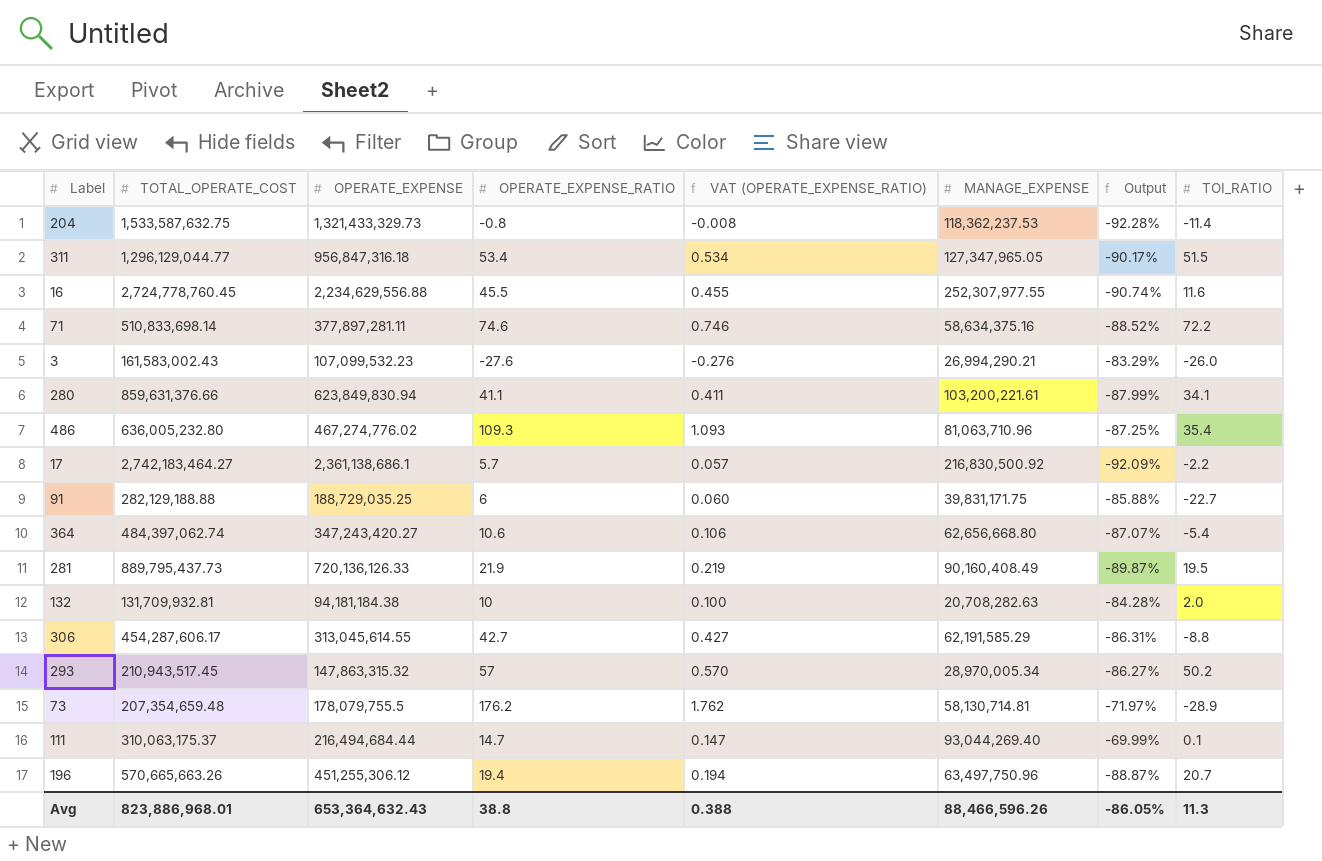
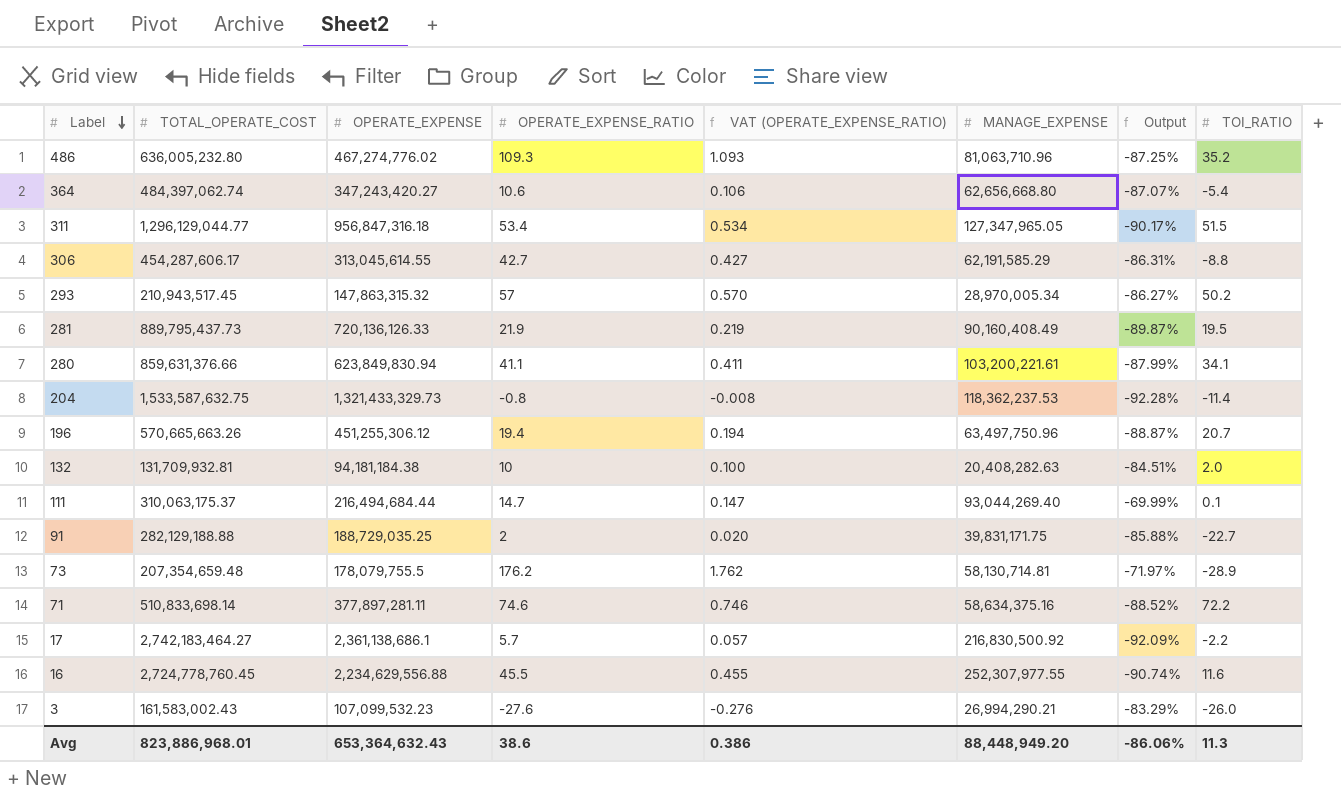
row order: none -> Label descending
486 | TOI_RATIO: 35.4 -> 35.2
132 | MANAGE_EXPENSE: 20,708,282.63 -> 20,408,282.63
132 | Output: -84.28% -> -84.51%
91 | OPERATE_EXPENSE_RATIO: 6 -> 2
91 | VAT (OPERATE_EXPENSE_RATIO): 0.060 -> 0.020
Avg | OPERATE_EXPENSE_RATIO: 38.8 -> 38.6
Avg | VAT (OPERATE_EXPENSE_RATIO): 0.388 -> 0.386
Avg | MANAGE_EXPENSE: 88,466,596.26 -> 88,448,949.20
Avg | Output: -86.05% -> -86.06%

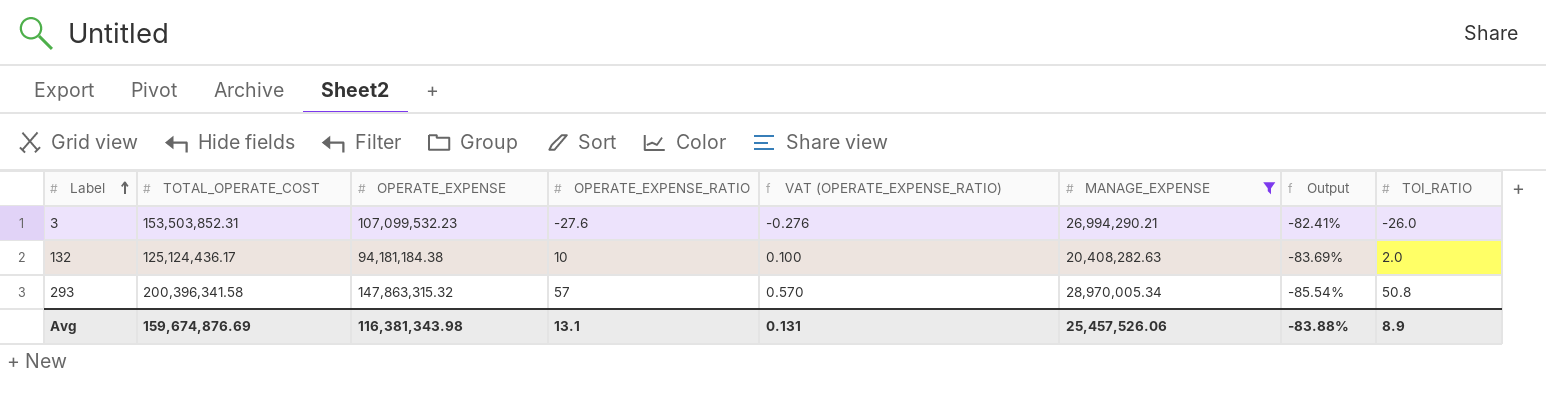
filter: none -> MANAGE_EXPENSE <= 28,970,005.34
row order: Label descending -> Label ascending
3 | TOTAL_OPERATE_COST: 161,583,002.43 -> 153,503,852.31
3 | Output: -83.29% -> -82.41%
132 | TOTAL_OPERATE_COST: 131,709,932.81 -> 125,124,436.17
132 | Output: -84.51% -> -83.69%
293 | TOTAL_OPERATE_COST: 210,943,517.45 -> 200,396,341.58
293 | Output: -86.27% -> -85.54%
293 | TOI_RATIO: 50.2 -> 50.8
Avg | TOTAL_OPERATE_COST: 823,886,968.01 -> 159,674,876.69
Avg | OPERATE_EXPENSE: 653,364,632.43 -> 116,381,343.98
Avg | OPERATE_EXPENSE_RATIO: 38.6 -> 13.1
Avg | VAT (OPERATE_EXPENSE_RATIO): 0.386 -> 0.131
Avg | MANAGE_EXPENSE: 88,448,949.20 -> 25,457,526.06
Avg | Output: -86.06% -> -83.88%
Avg | TOI_RATIO: 11.3 -> 8.9

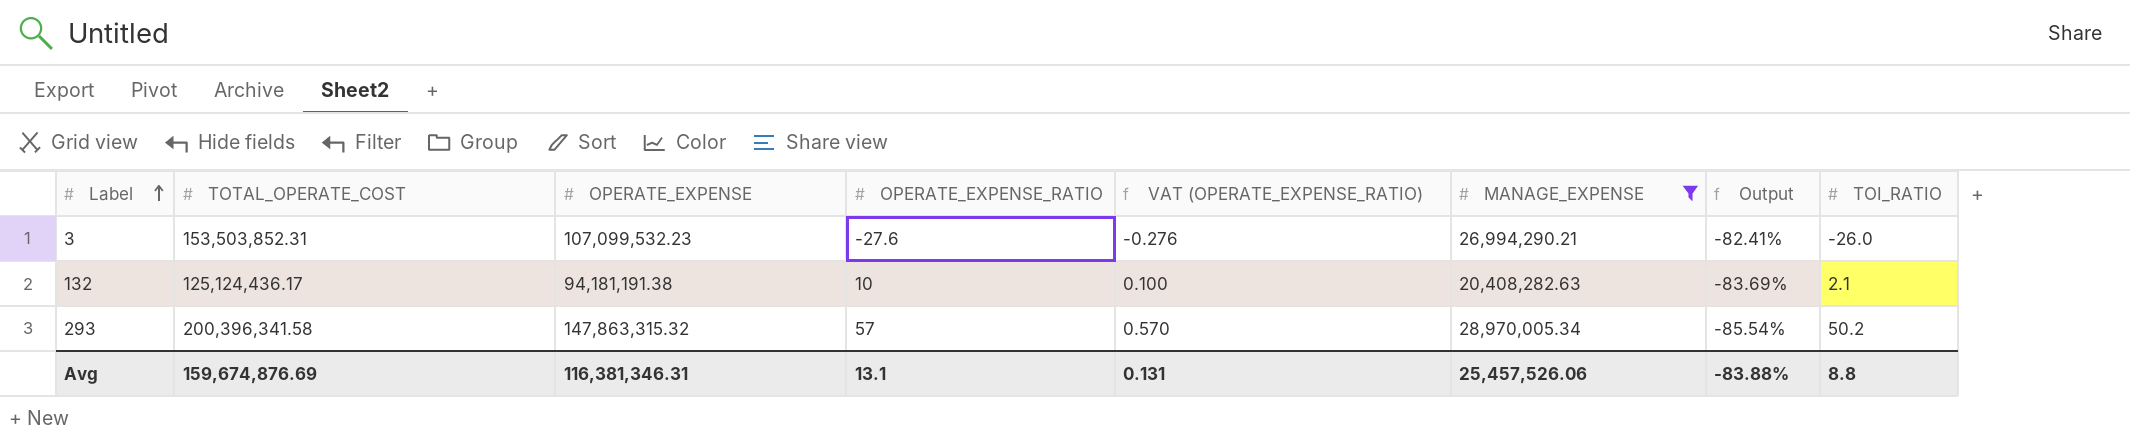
132 | OPERATE_EXPENSE: 94,181,184.38 -> 94,181,191.38
132 | TOI_RATIO: 2.0 -> 2.1
293 | TOI_RATIO: 50.8 -> 50.2
Avg | OPERATE_EXPENSE: 116,381,343.98 -> 116,381,346.31
Avg | TOI_RATIO: 8.9 -> 8.8

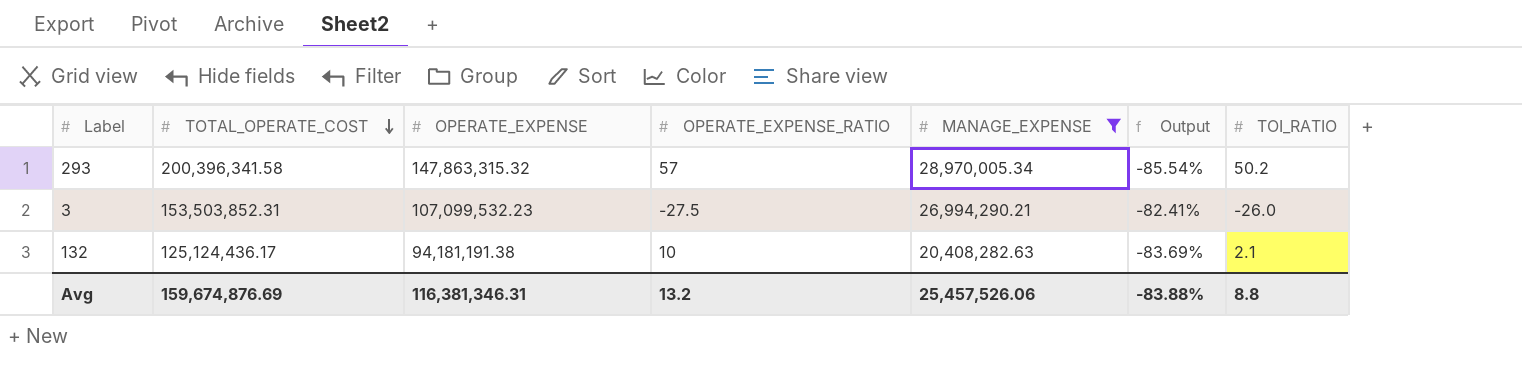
row order: Label ascending -> TOTAL_OPERATE_COST descending
column VAT (OPERATE_EXPENSE_RATIO) | formula: [OPERATE_EXPENSE_RATIO] * 0.01 -> none
3 | OPERATE_EXPENSE_RATIO: -27.6 -> -27.5
Avg | OPERATE_EXPENSE_RATIO: 13.1 -> 13.2

